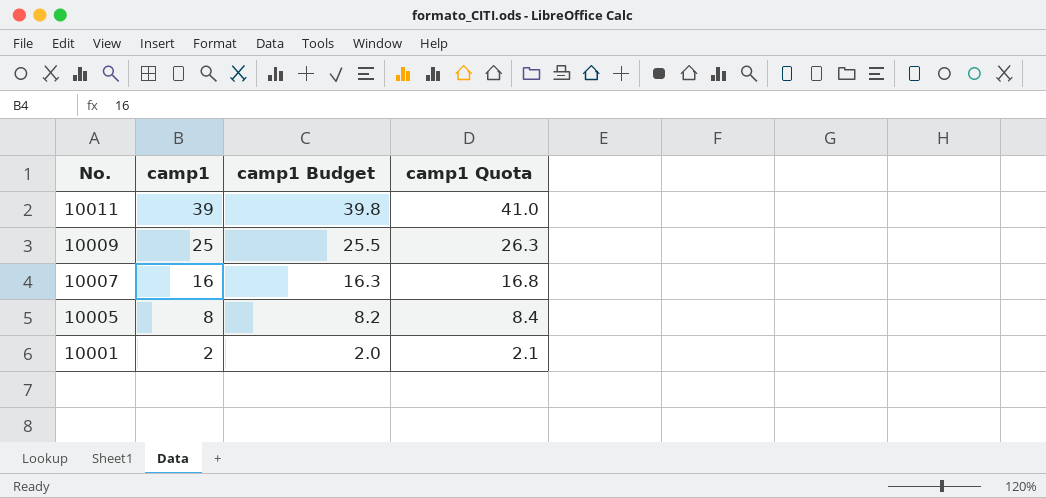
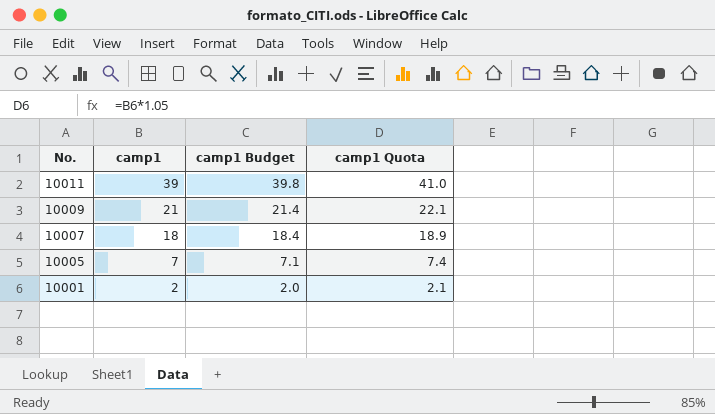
10009 | camp1: 25 -> 21
10009 | camp1 Budget: 25.5 -> 21.4
10009 | camp1 Quota: 26.3 -> 22.1
10007 | camp1: 16 -> 18
10007 | camp1 Budget: 16.3 -> 18.4
10007 | camp1 Quota: 16.8 -> 18.9
10005 | camp1: 8 -> 7
10005 | camp1 Budget: 8.2 -> 7.1
10005 | camp1 Quota: 8.4 -> 7.4

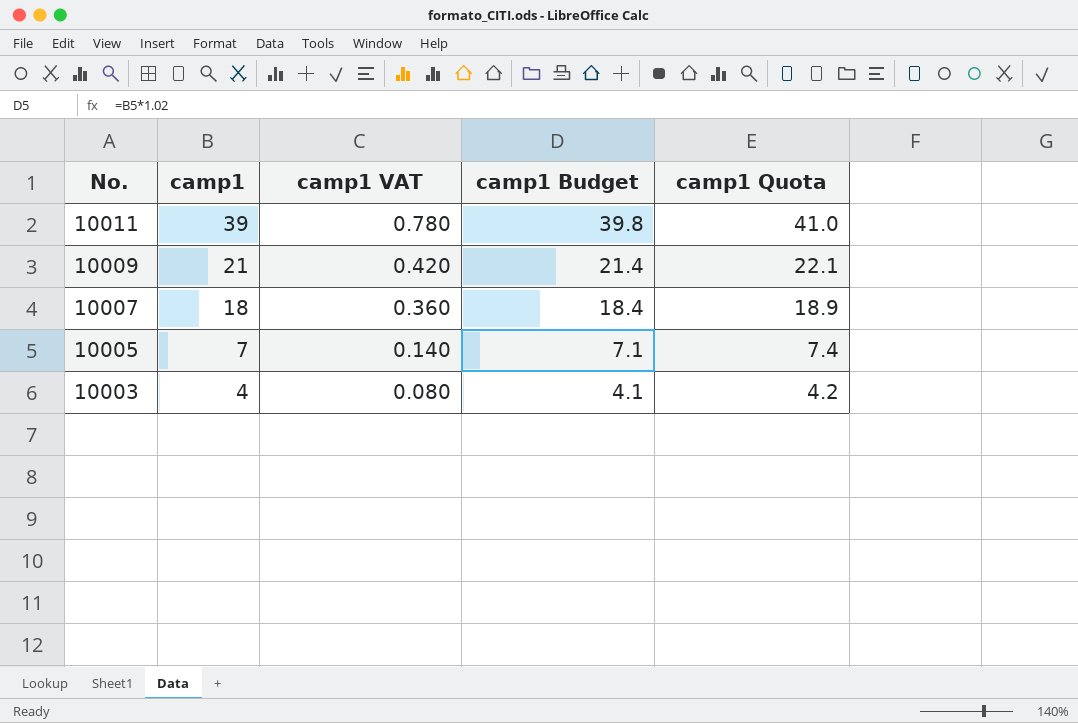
column camp1 VAT | formula: none -> [camp1] * 0.02
row 10001: 2 | 2.0 | 2.1 -> none
row 10003: none -> 4 | 0.080 | 4.1 | 4.2

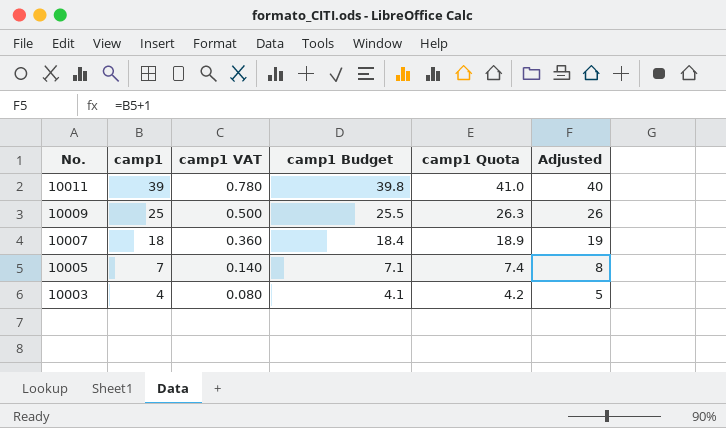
column Adjusted | formula: none -> [camp1] + 1
10009 | camp1: 21 -> 25
10009 | camp1 VAT: 0.420 -> 0.500
10009 | camp1 Budget: 21.4 -> 25.5
10009 | camp1 Quota: 22.1 -> 26.3

